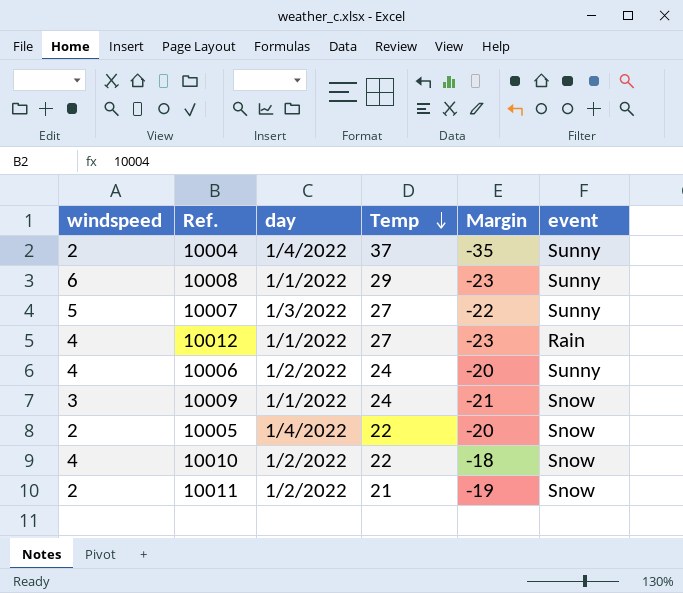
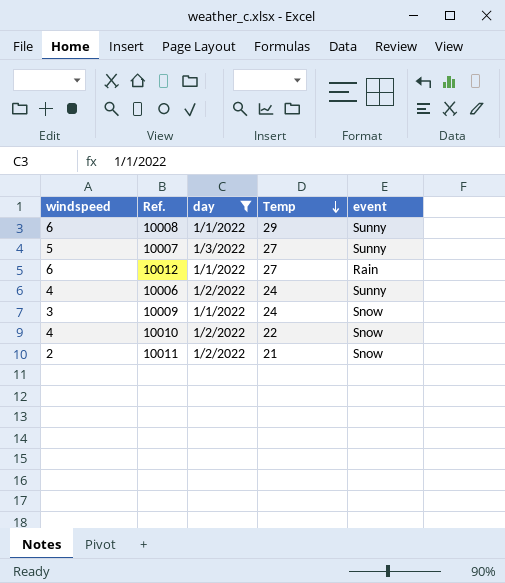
filter: none -> day != 1/4/2022
column Margin | formula: [windspeed] - [Temp] -> none
10012 | windspeed: 4 -> 6

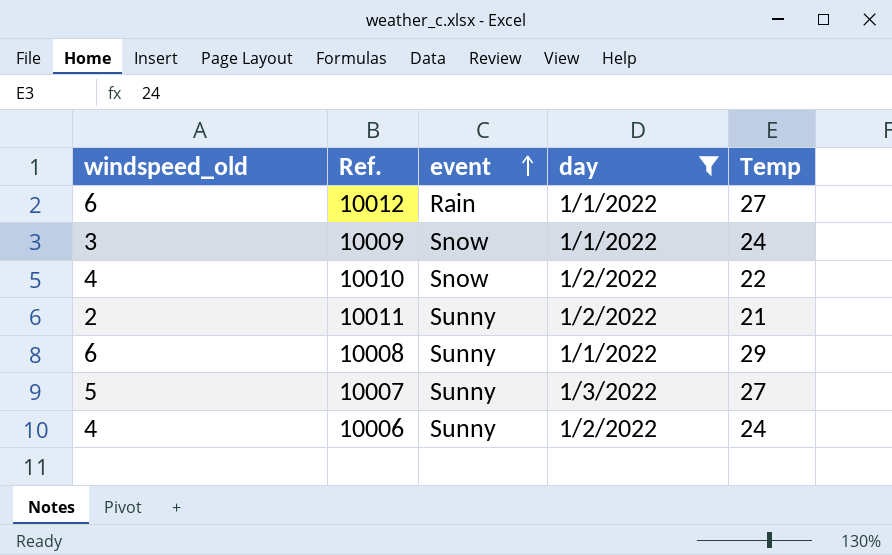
row order: Temp descending -> event ascending
column name: windspeed -> windspeed_old
column event | position: 5 -> 3
10011 | event: Snow -> Sunny

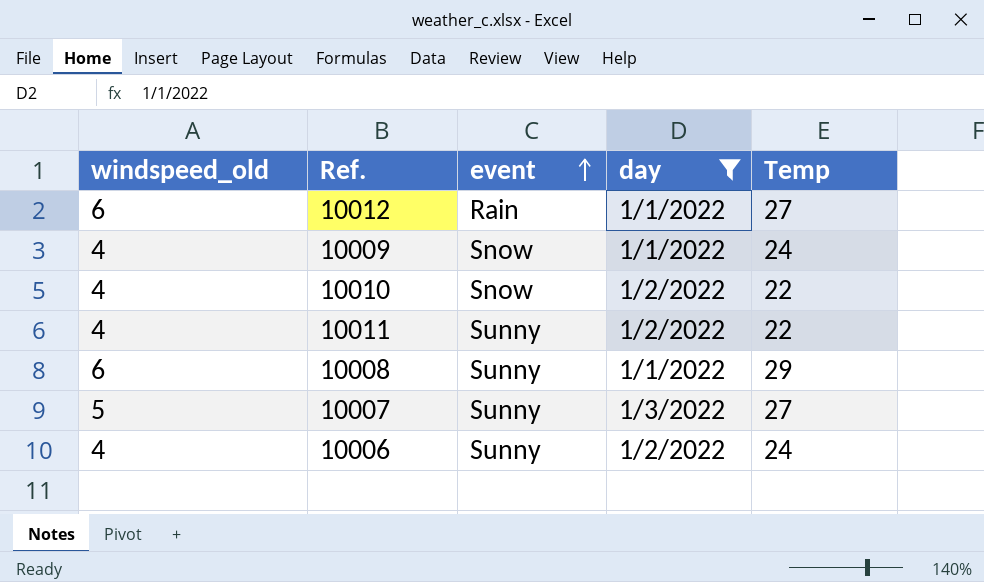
10009 | windspeed_old: 3 -> 4
10011 | windspeed_old: 2 -> 4
10011 | Temp: 21 -> 22

